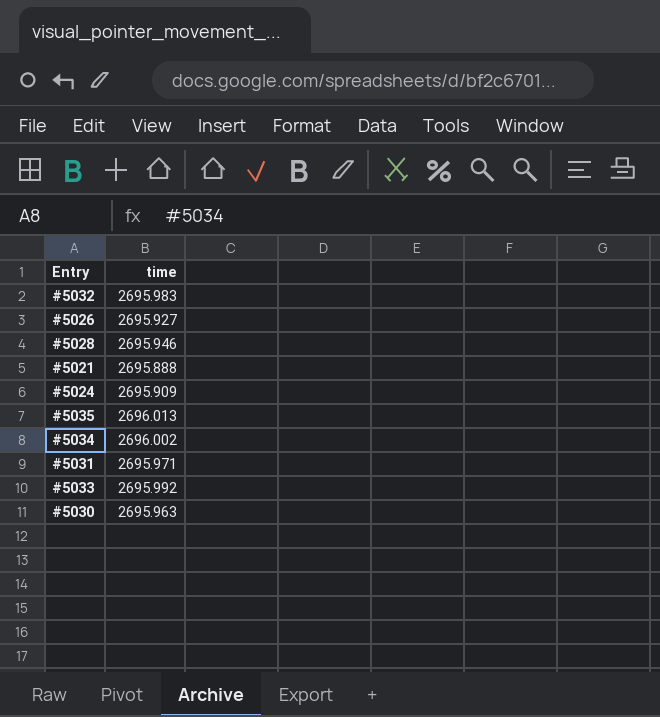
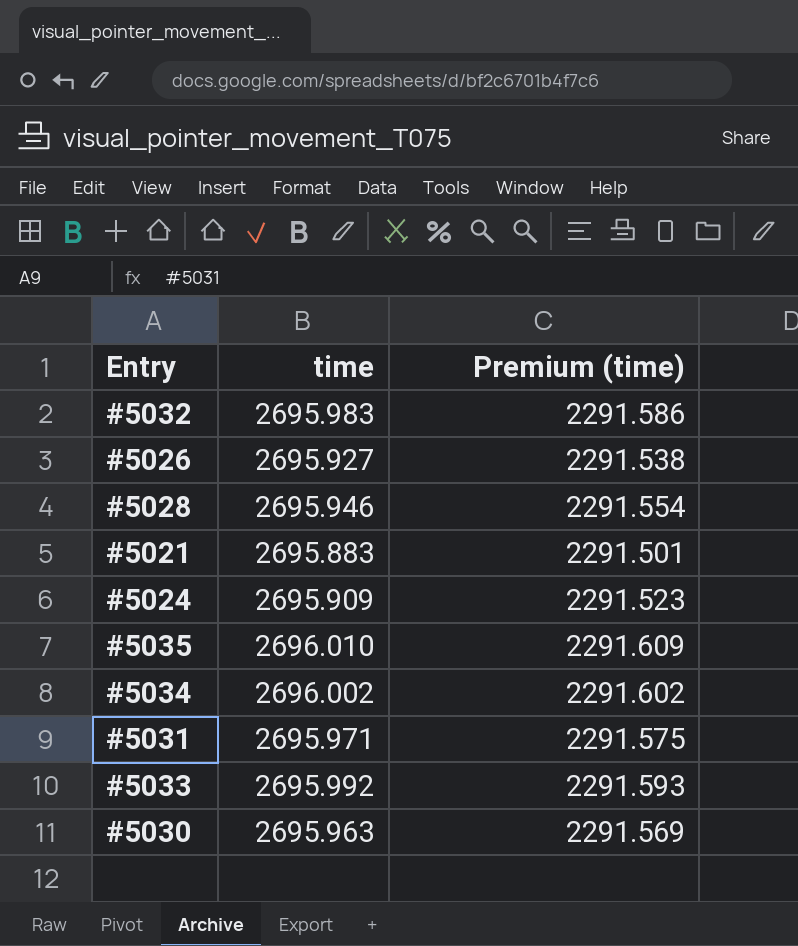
column Premium (time) | formula: none -> [time] * 0.85
#5021 | time: 2695.888 -> 2695.883
#5035 | time: 2696.013 -> 2696.010

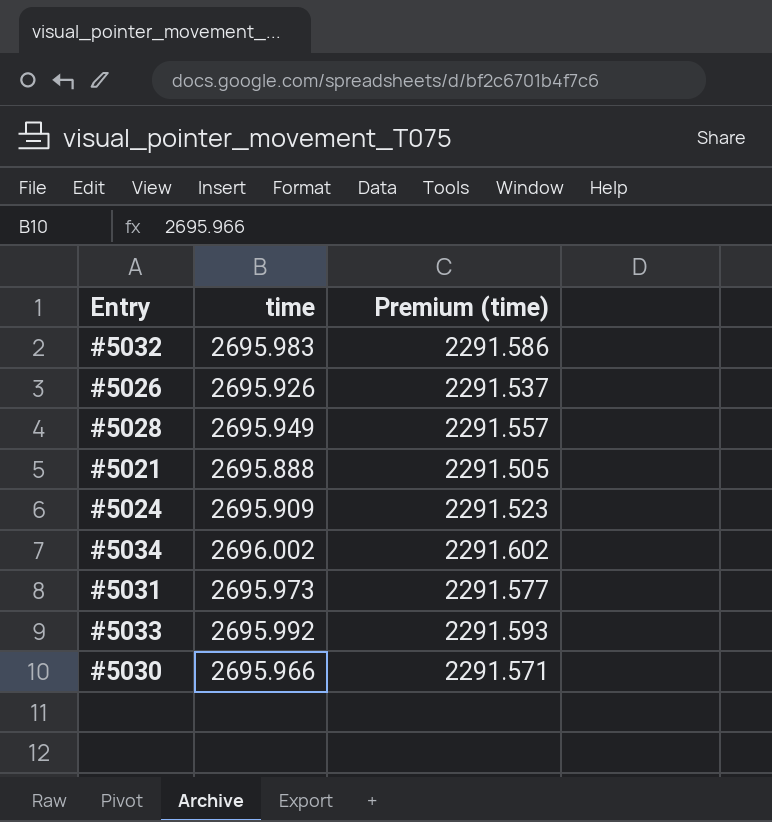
row #5035: 2696.010 | 2291.609 -> none
#5026 | time: 2695.927 -> 2695.926
#5026 | Premium (time): 2291.538 -> 2291.537
#5028 | time: 2695.946 -> 2695.949
#5028 | Premium (time): 2291.554 -> 2291.557
#5021 | time: 2695.883 -> 2695.888
#5021 | Premium (time): 2291.501 -> 2291.505
#5031 | time: 2695.971 -> 2695.973
#5031 | Premium (time): 2291.575 -> 2291.577
#5030 | time: 2695.963 -> 2695.966
#5030 | Premium (time): 2291.569 -> 2291.571

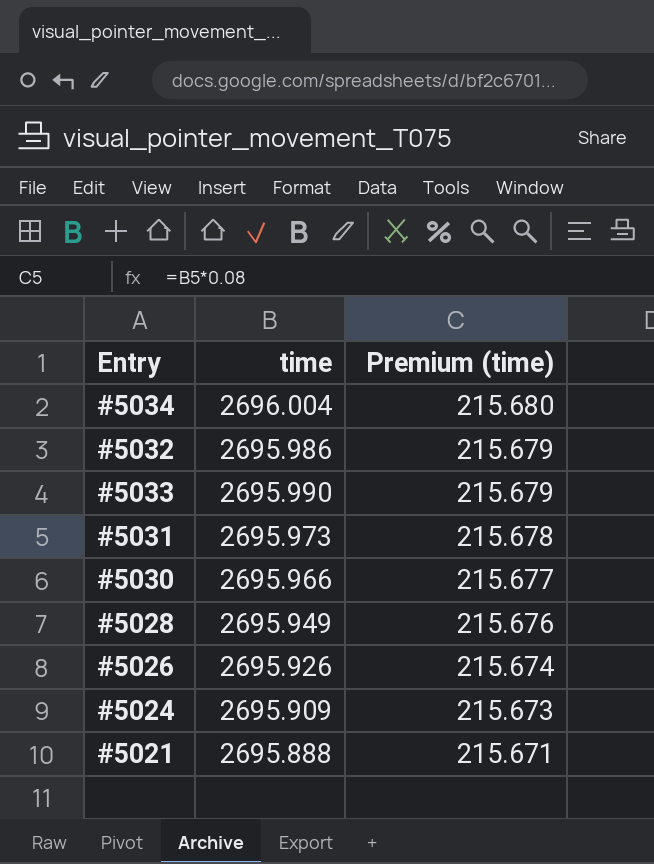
row order: none -> Premium (time) descending
column Premium (time) | formula: [time] * 0.85 -> [time] * 0.08
#5034 | time: 2696.002 -> 2696.004
#5032 | time: 2695.983 -> 2695.986
#5033 | time: 2695.992 -> 2695.990

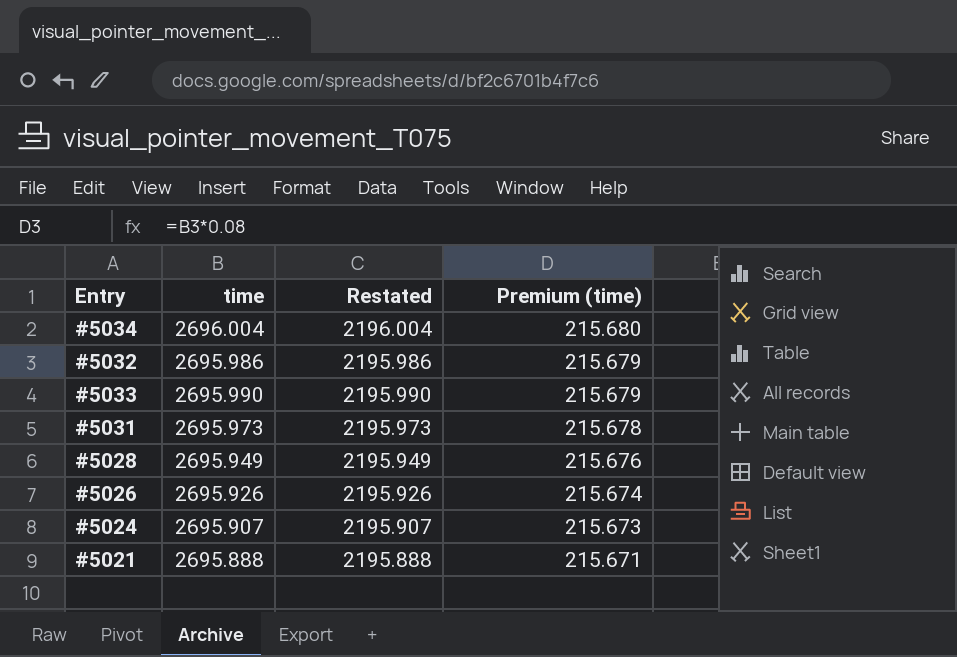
column Restated | formula: none -> [time] - 500
row #5030: 2695.966 | 215.677 -> none
#5024 | time: 2695.909 -> 2695.907

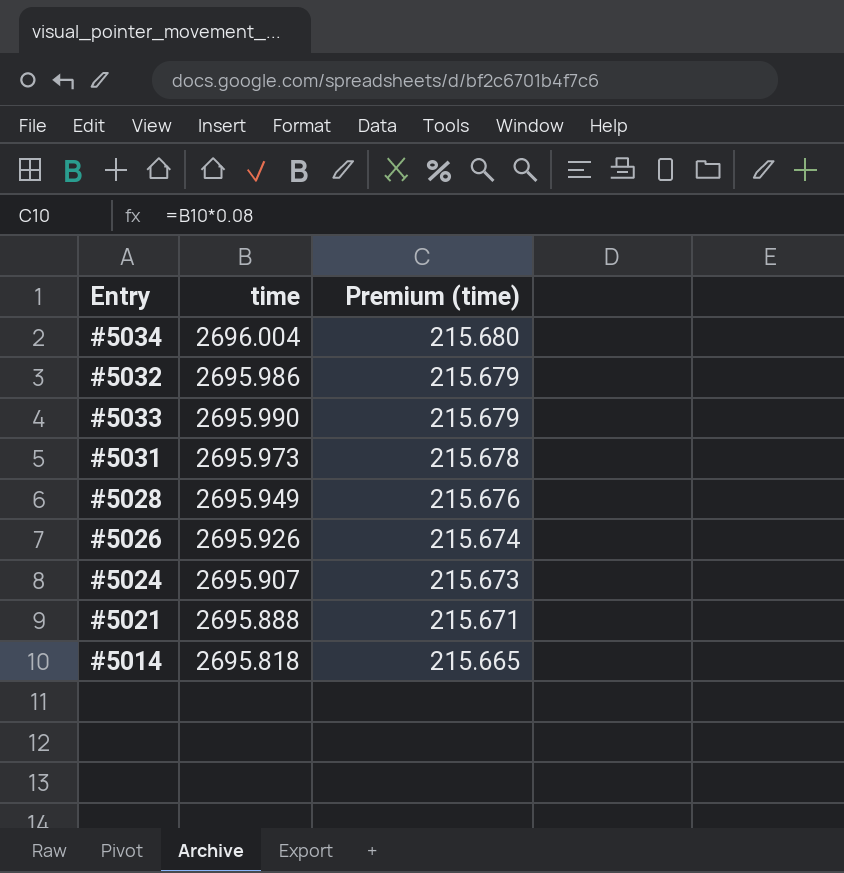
column Restated | formula: [time] - 500 -> none
row #5014: none -> 2695.818 | 215.665

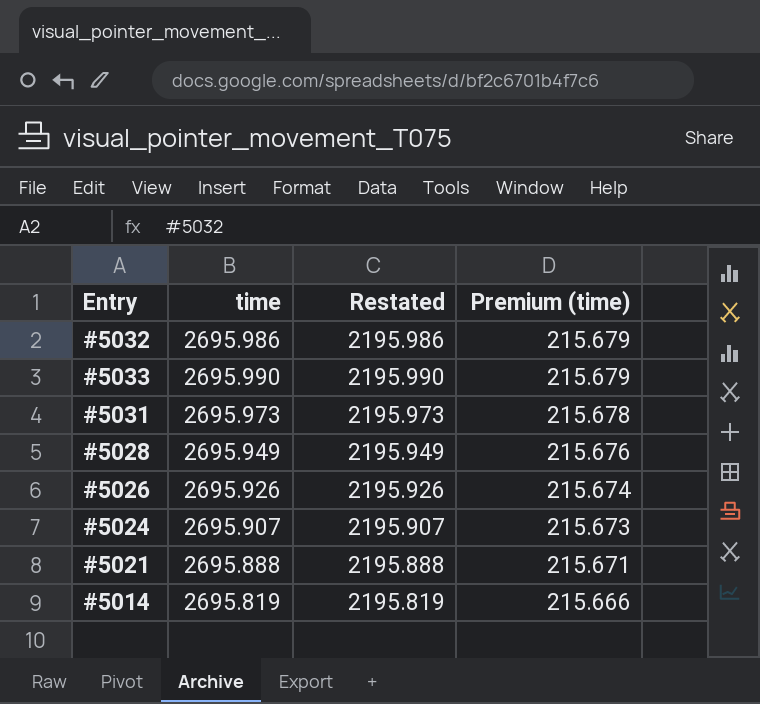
column Restated | formula: none -> [time] - 500
row #5034: 2696.004 | 215.680 -> none
#5014 | time: 2695.818 -> 2695.819
#5014 | Premium (time): 215.665 -> 215.666

